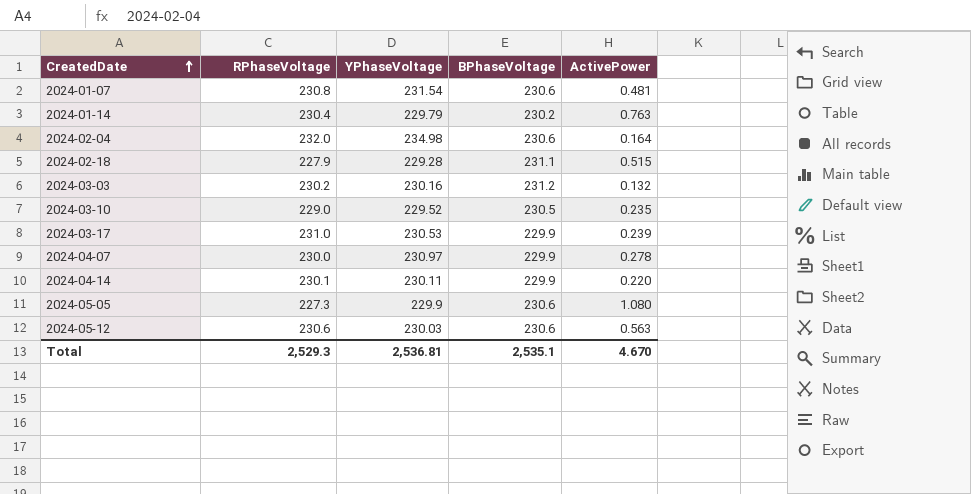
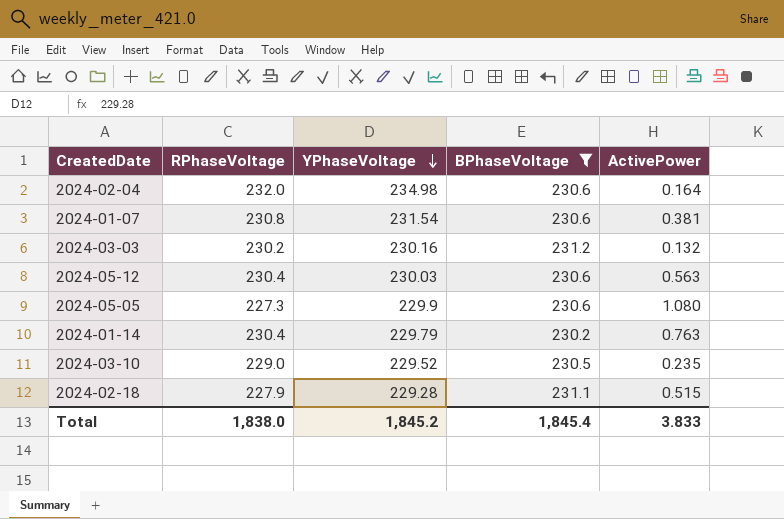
filter: none -> BPhaseVoltage != 229.9
row order: CreatedDate ascending -> YPhaseVoltage descending
2024-01-07 | ActivePower: 0.481 -> 0.381
2024-05-12 | RPhaseVoltage: 230.6 -> 230.4
Total | RPhaseVoltage: 2,529.3 -> 1,838.0
Total | YPhaseVoltage: 2,536.81 -> 1,845.2
Total | BPhaseVoltage: 2,535.1 -> 1,845.4
Total | ActivePower: 4.670 -> 3.833

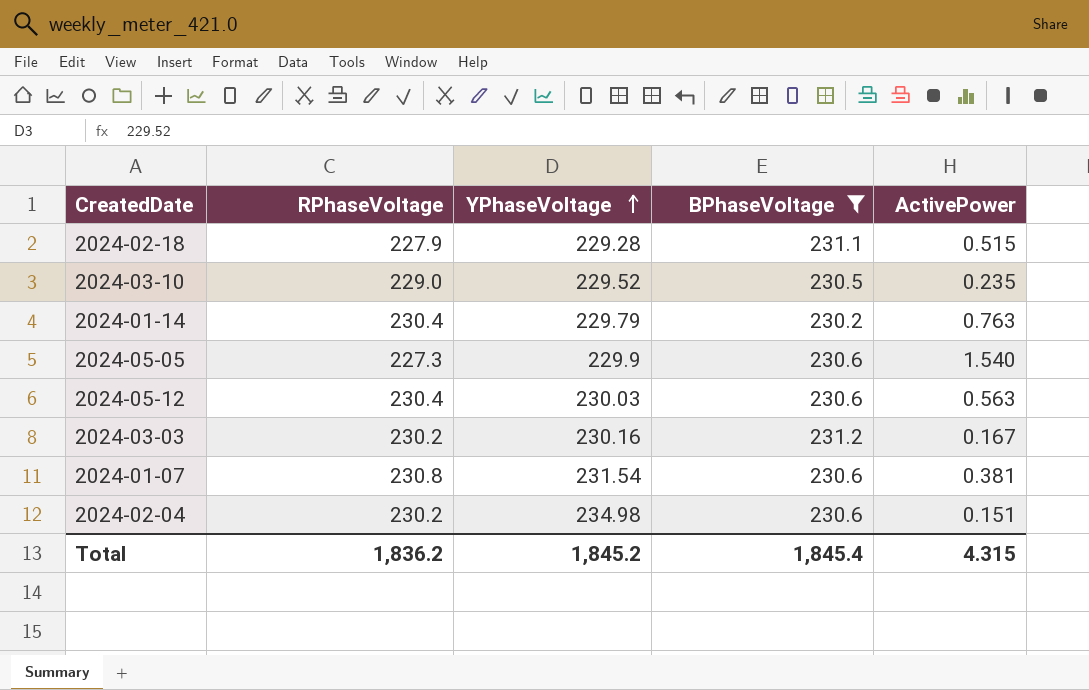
row order: YPhaseVoltage descending -> YPhaseVoltage ascending
2024-05-05 | ActivePower: 1.080 -> 1.540
2024-03-03 | ActivePower: 0.132 -> 0.167
2024-02-04 | RPhaseVoltage: 232.0 -> 230.2
2024-02-04 | ActivePower: 0.164 -> 0.151
Total | RPhaseVoltage: 1,838.0 -> 1,836.2
Total | ActivePower: 3.833 -> 4.315

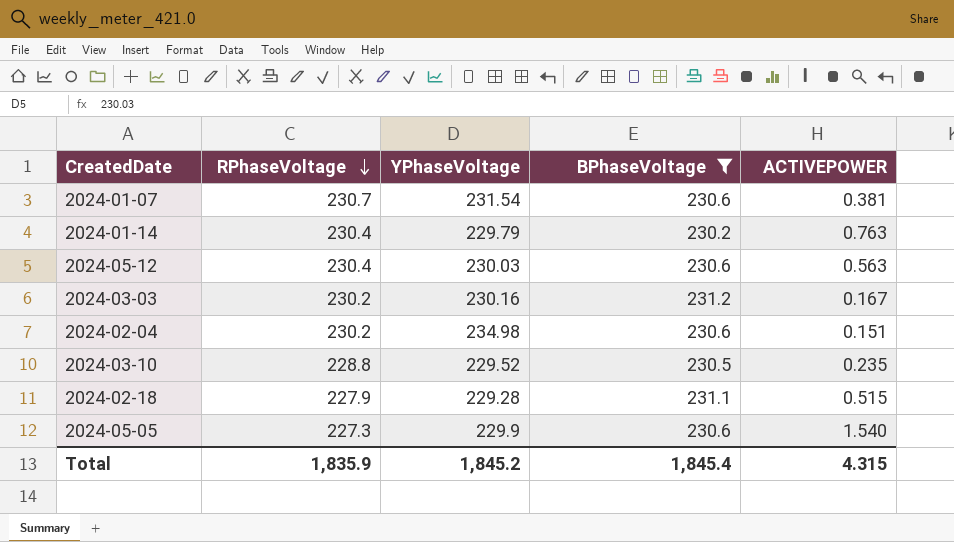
row order: YPhaseVoltage ascending -> RPhaseVoltage descending
column name: ActivePower -> ACTIVEPOWER
2024-01-07 | RPhaseVoltage: 230.8 -> 230.7
2024-03-10 | RPhaseVoltage: 229.0 -> 228.8
Total | RPhaseVoltage: 1,836.2 -> 1,835.9

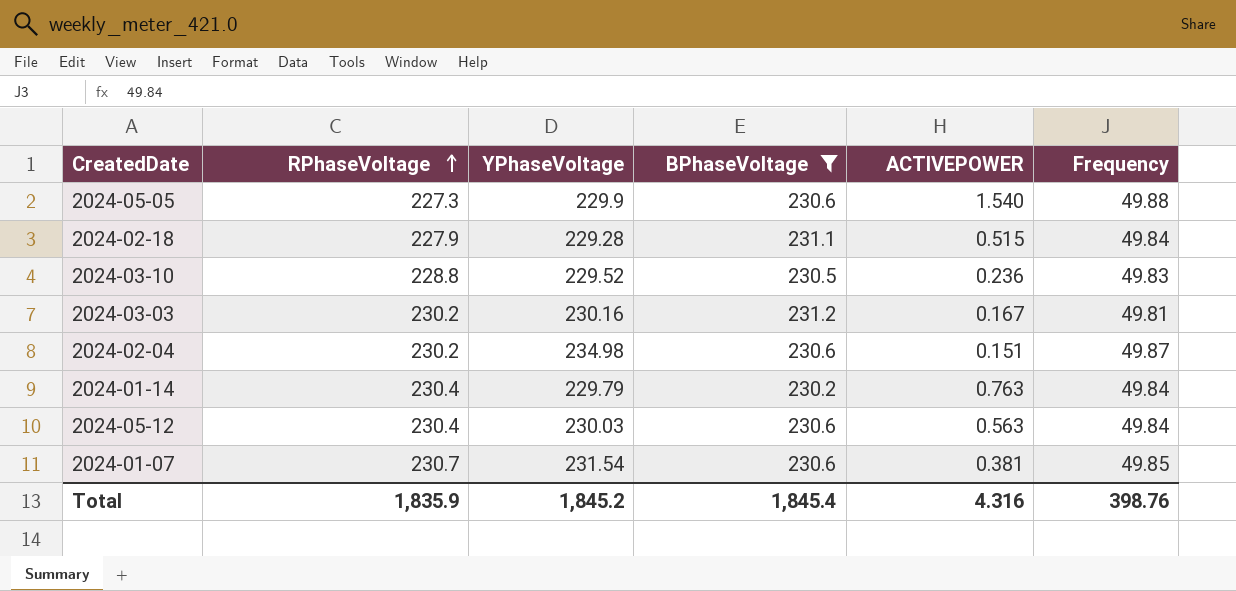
row order: RPhaseVoltage descending -> RPhaseVoltage ascending
column Frequency | position: none -> 6
2024-03-10 | ACTIVEPOWER: 0.235 -> 0.236
Total | ACTIVEPOWER: 4.315 -> 4.316

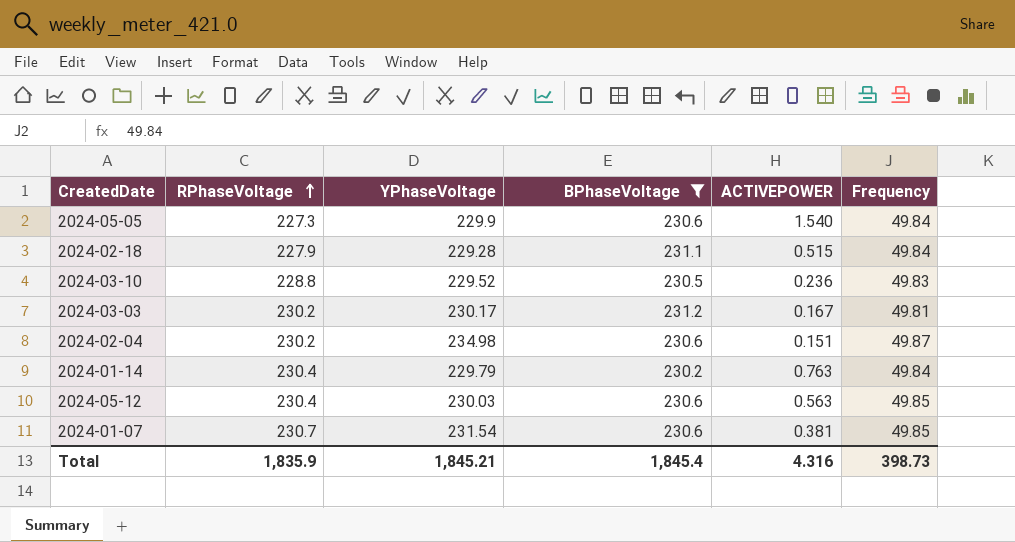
2024-05-05 | Frequency: 49.88 -> 49.84
2024-03-03 | YPhaseVoltage: 230.16 -> 230.17
2024-05-12 | Frequency: 49.84 -> 49.85
Total | YPhaseVoltage: 1,845.2 -> 1,845.21
Total | Frequency: 398.76 -> 398.73

